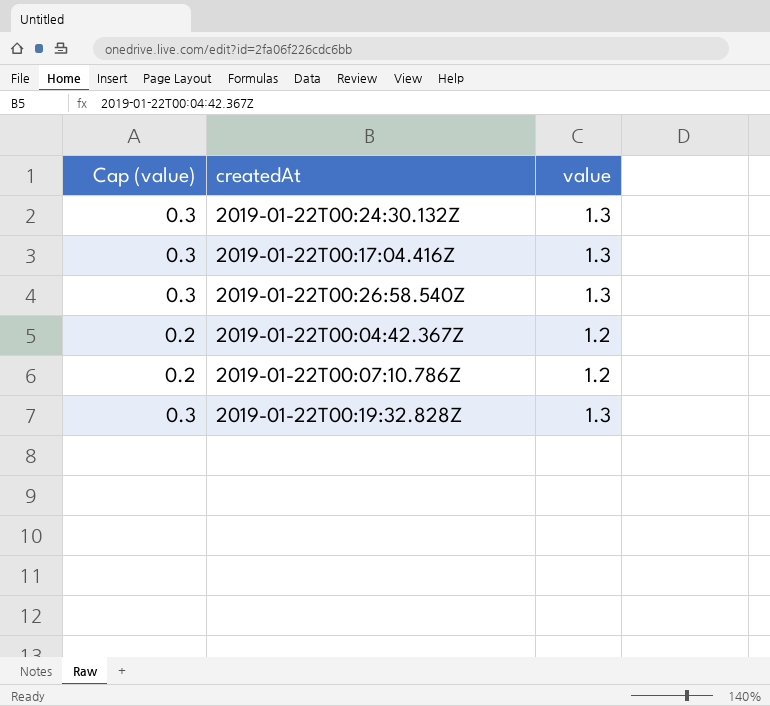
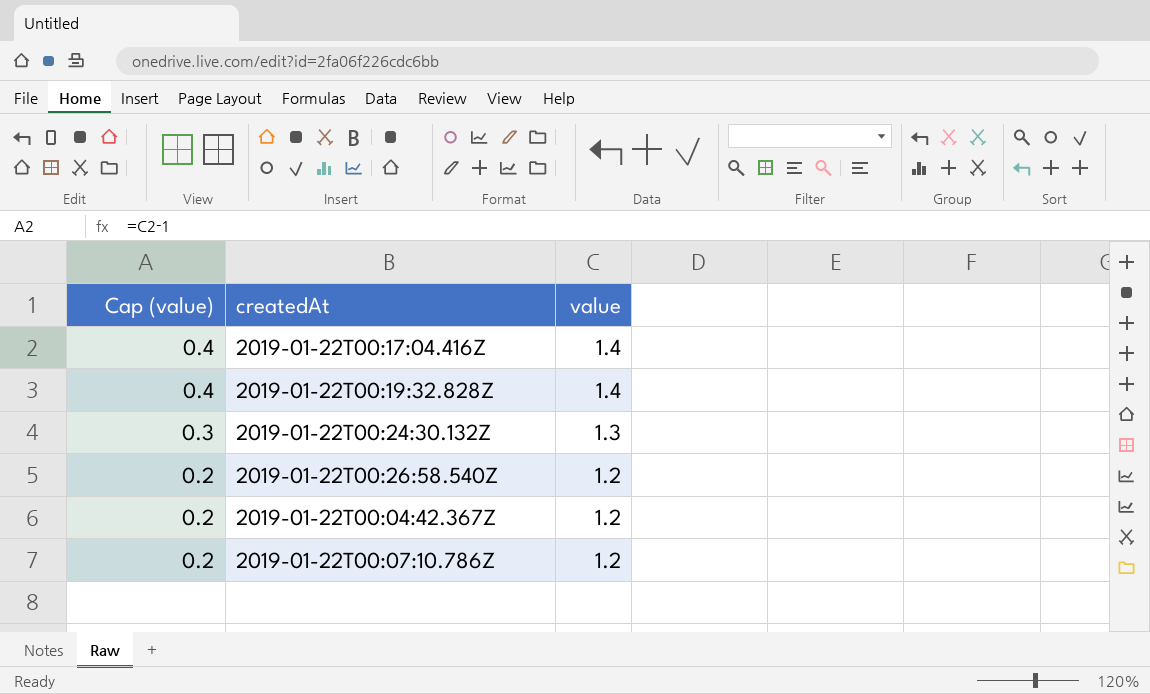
row order: none -> Cap (value) descending
2019-01-22T00:17:04.416Z | Cap (value): 0.3 -> 0.4
2019-01-22T00:17:04.416Z | value: 1.3 -> 1.4
2019-01-22T00:19:32.828Z | Cap (value): 0.3 -> 0.4
2019-01-22T00:19:32.828Z | value: 1.3 -> 1.4
2019-01-22T00:26:58.540Z | Cap (value): 0.3 -> 0.2
2019-01-22T00:26:58.540Z | value: 1.3 -> 1.2

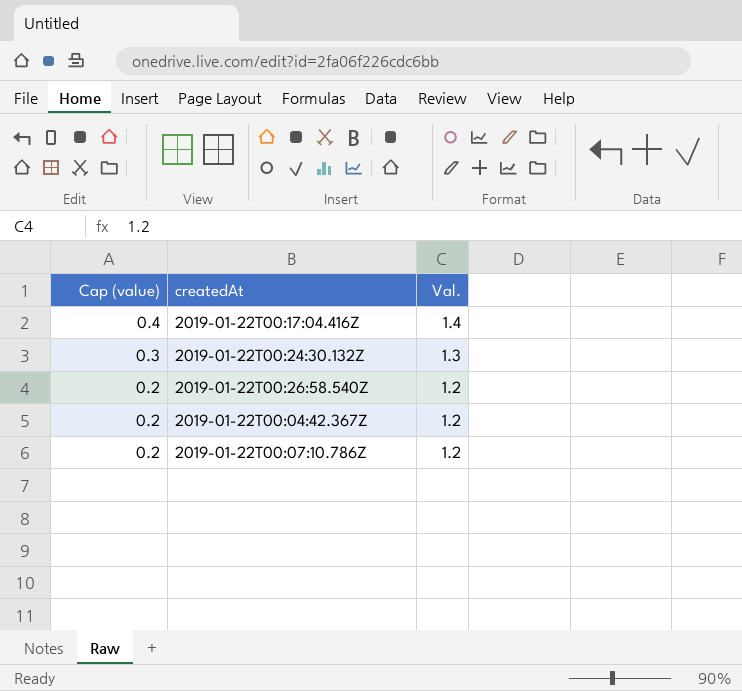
column name: value -> Val.
row 2019-01-22T00:19:32.828Z: 0.4 | 1.4 -> none

